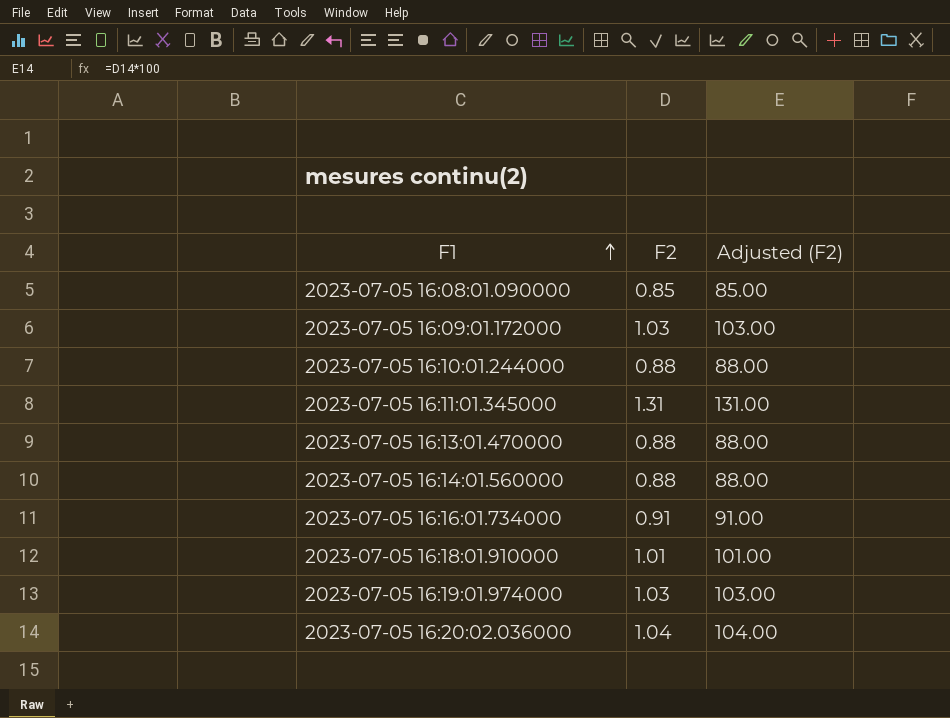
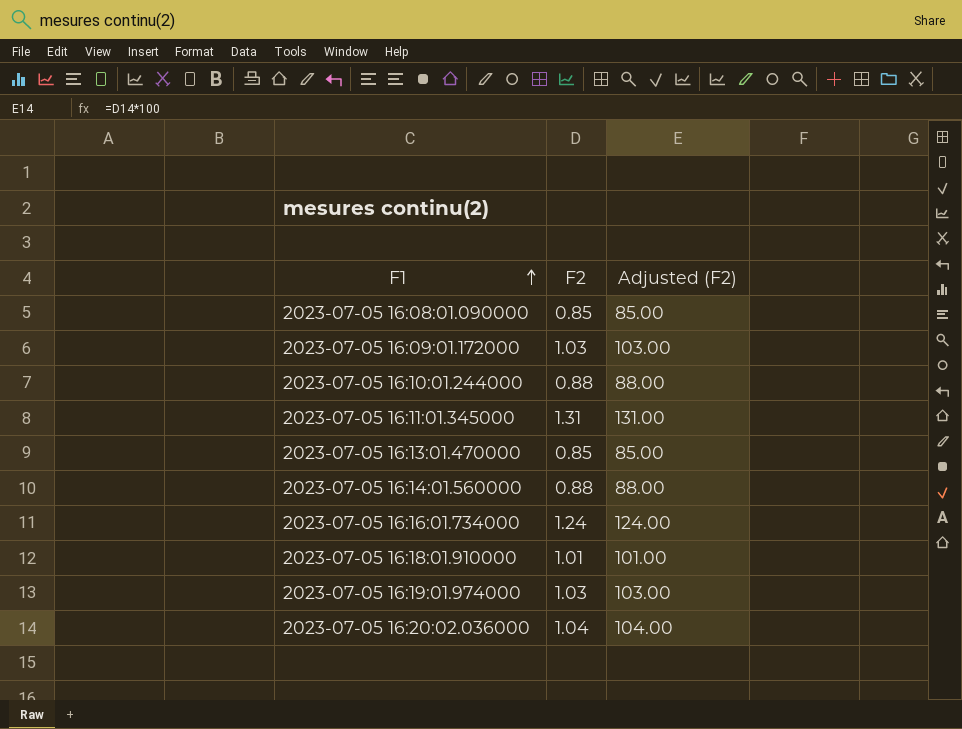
2023-07-05 16:13:01.470000 | F2: 0.88 -> 0.85
2023-07-05 16:13:01.470000 | Adjusted (F2): 88.00 -> 85.00
2023-07-05 16:16:01.734000 | F2: 0.91 -> 1.24
2023-07-05 16:16:01.734000 | Adjusted (F2): 91.00 -> 124.00

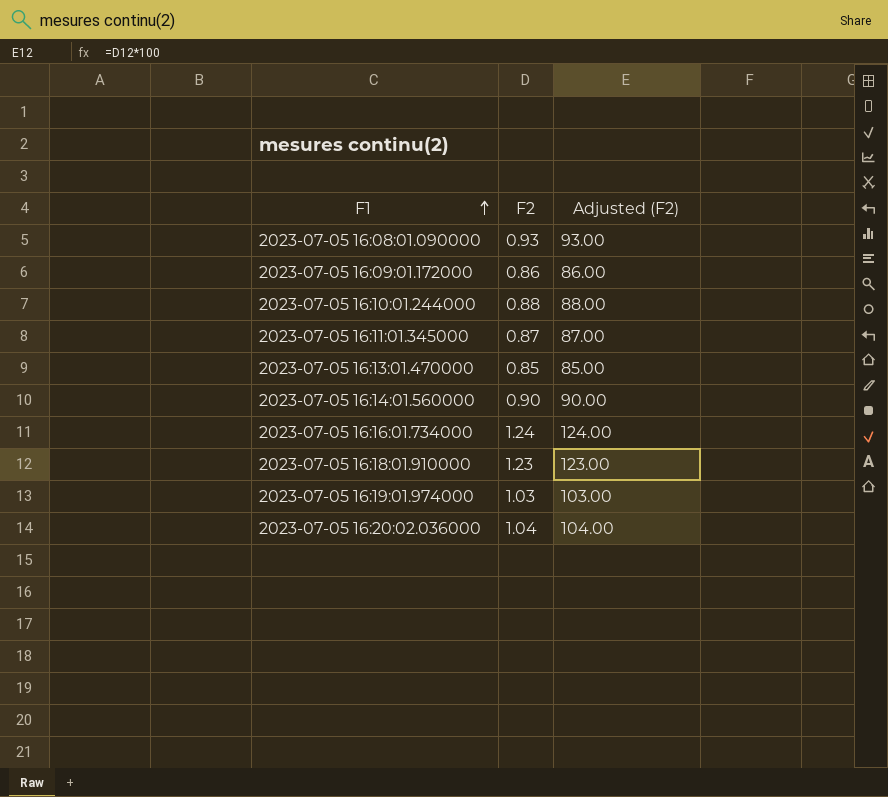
2023-07-05 16:08:01.090000 | F2: 0.85 -> 0.93
2023-07-05 16:08:01.090000 | Adjusted (F2): 85.00 -> 93.00
2023-07-05 16:09:01.172000 | F2: 1.03 -> 0.86
2023-07-05 16:09:01.172000 | Adjusted (F2): 103.00 -> 86.00
2023-07-05 16:11:01.345000 | F2: 1.31 -> 0.87
2023-07-05 16:11:01.345000 | Adjusted (F2): 131.00 -> 87.00
2023-07-05 16:14:01.560000 | F2: 0.88 -> 0.90
2023-07-05 16:14:01.560000 | Adjusted (F2): 88.00 -> 90.00
2023-07-05 16:18:01.910000 | F2: 1.01 -> 1.23
2023-07-05 16:18:01.910000 | Adjusted (F2): 101.00 -> 123.00

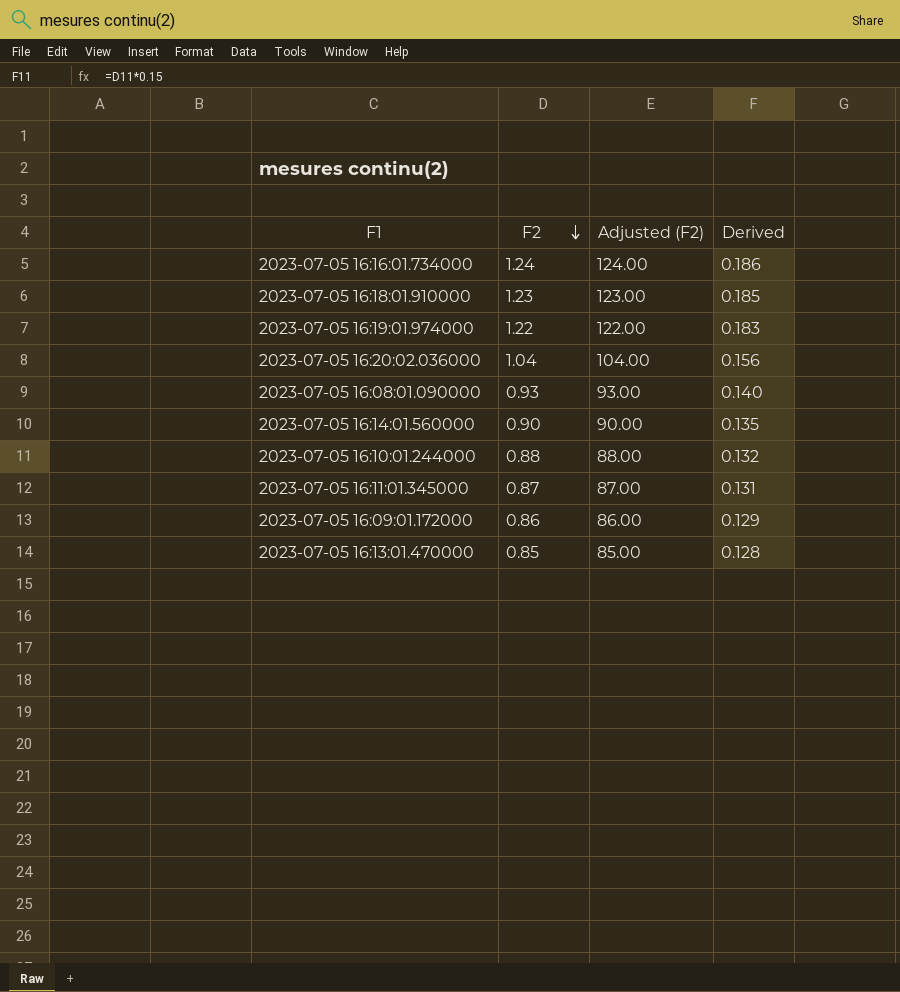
row order: F1 ascending -> F2 descending
column Derived | formula: none -> [F2] * 0.15
2023-07-05 16:19:01.974000 | F2: 1.03 -> 1.22
2023-07-05 16:19:01.974000 | Adjusted (F2): 103.00 -> 122.00

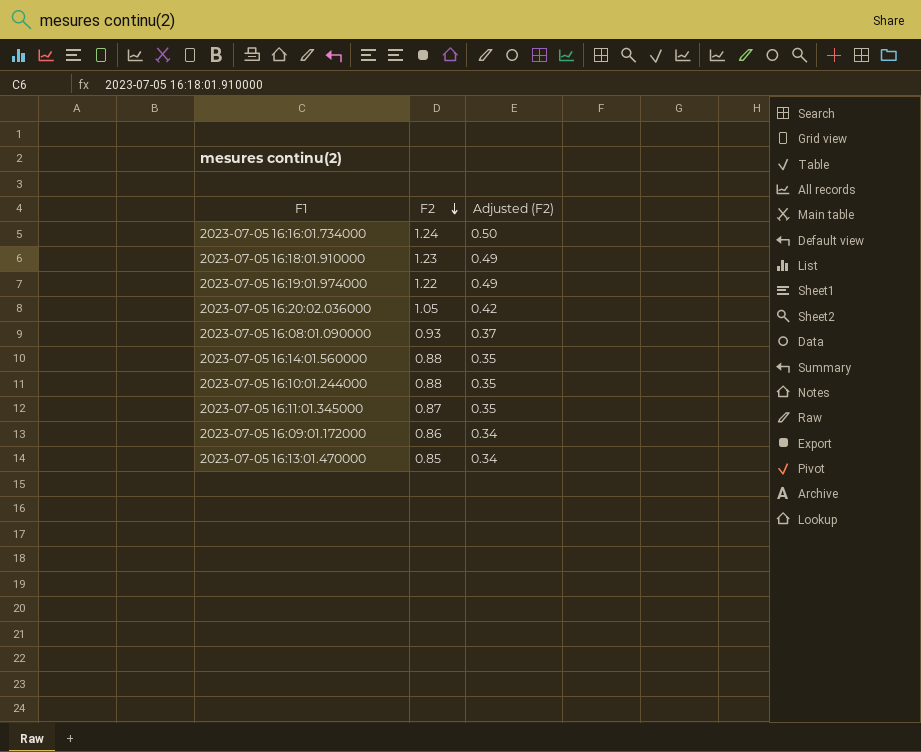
column Derived | formula: [F2] * 0.15 -> none
column Adjusted (F2) | formula: [F2] * 100 -> [F2] * 0.4
2023-07-05 16:20:02.036000 | F2: 1.04 -> 1.05
2023-07-05 16:14:01.560000 | F2: 0.90 -> 0.88

